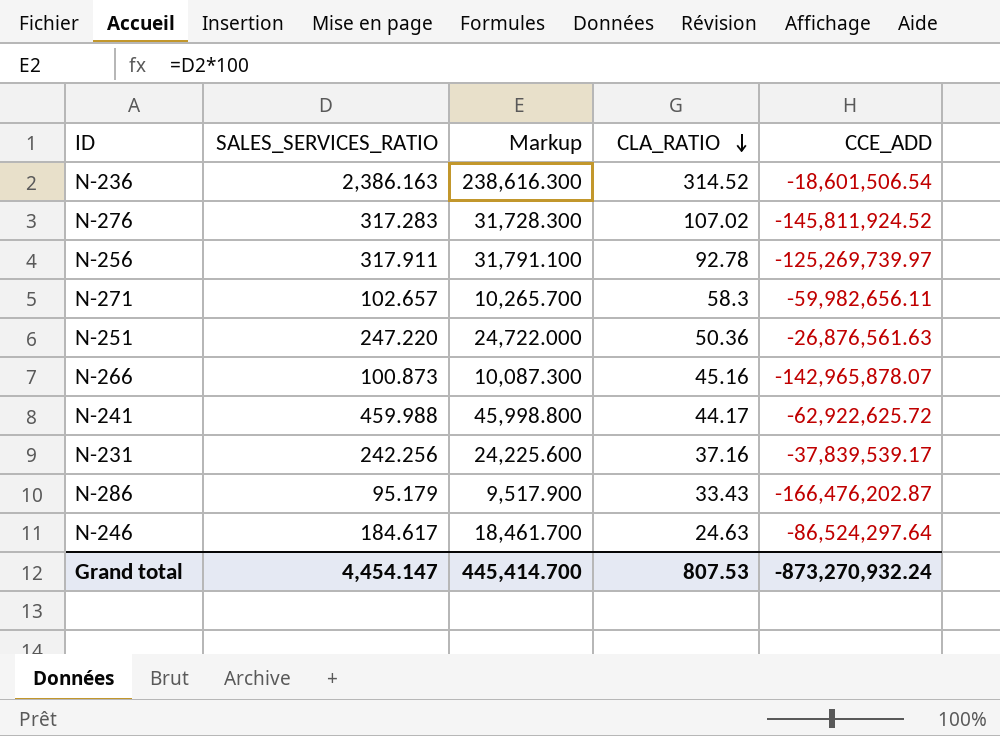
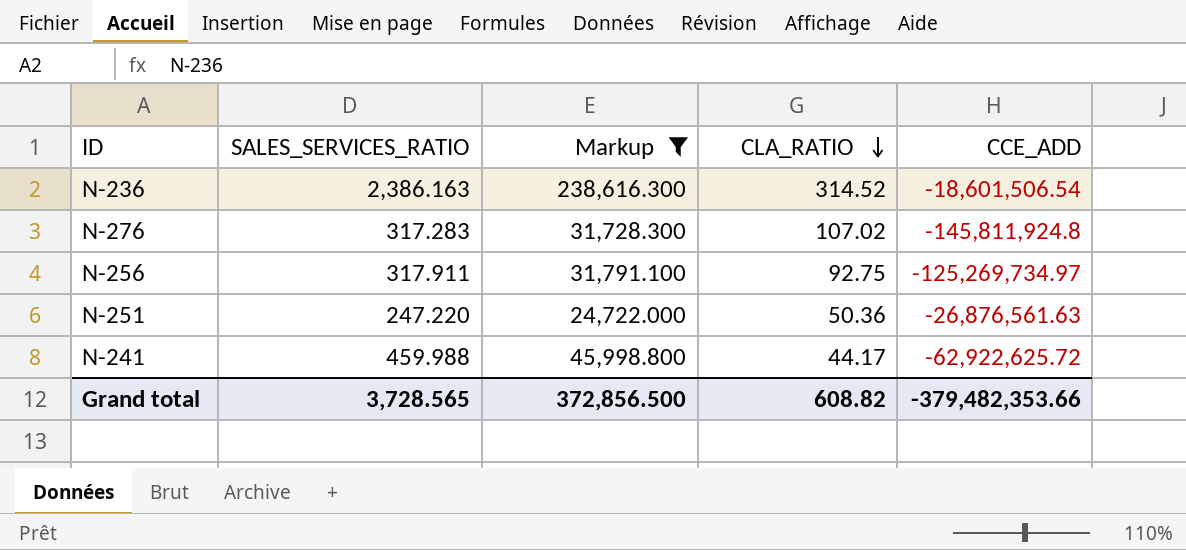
filter: none -> Markup >= 24,722.000
N-276 | CCE_ADD: -145,811,924.52 -> -145,811,924.8
N-256 | CLA_RATIO: 92.78 -> 92.75
N-256 | CCE_ADD: -125,269,739.97 -> -125,269,734.97
Grand total | SALES_SERVICES_RATIO: 4,454.147 -> 3,728.565
Grand total | Markup: 445,414.700 -> 372,856.500
Grand total | CLA_RATIO: 807.53 -> 608.82
Grand total | CCE_ADD: -873,270,932.24 -> -379,482,353.66

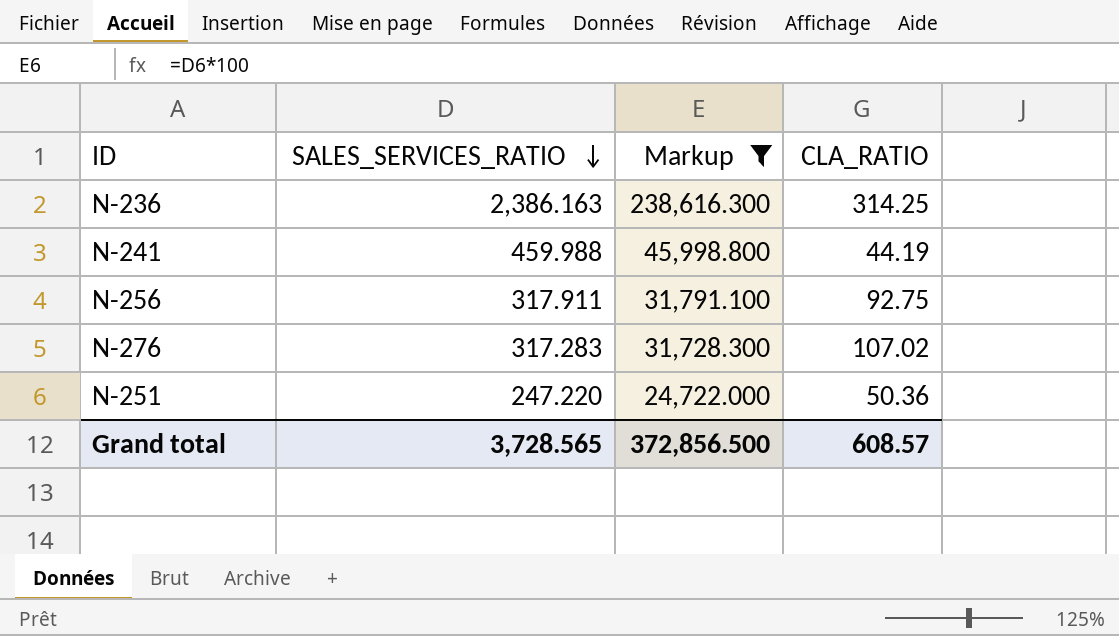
row order: CLA_RATIO descending -> SALES_SERVICES_RATIO descending
column CCE_ADD | position: 5 -> none
N-236 | CLA_RATIO: 314.52 -> 314.25
N-241 | CLA_RATIO: 44.17 -> 44.19
Grand total | CLA_RATIO: 608.82 -> 608.57

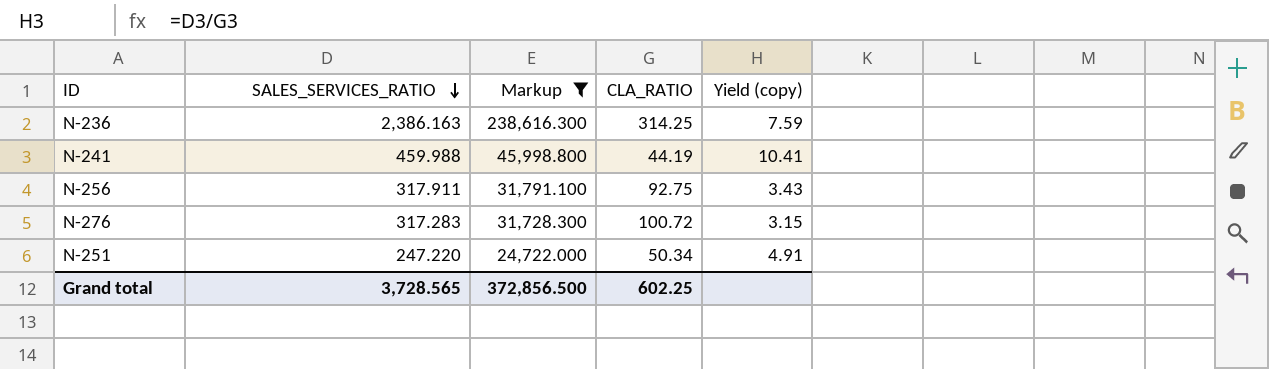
column Yield (copy) | formula: none -> [SALES_SERVICES_RATIO] / [CLA_RATIO]
N-276 | CLA_RATIO: 107.02 -> 100.72
N-251 | CLA_RATIO: 50.36 -> 50.34
Grand total | CLA_RATIO: 608.57 -> 602.25

